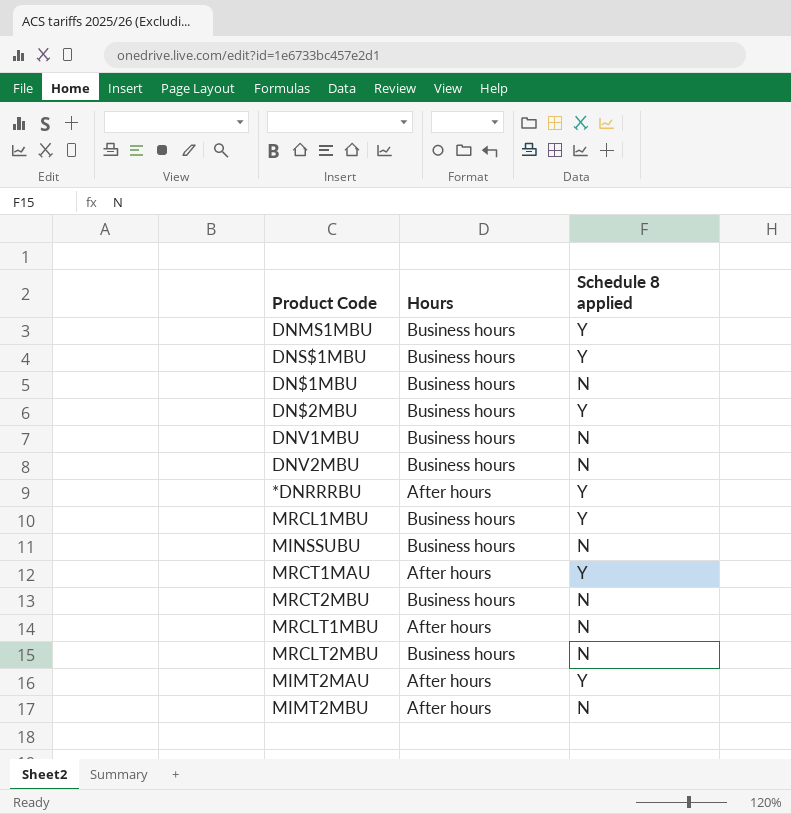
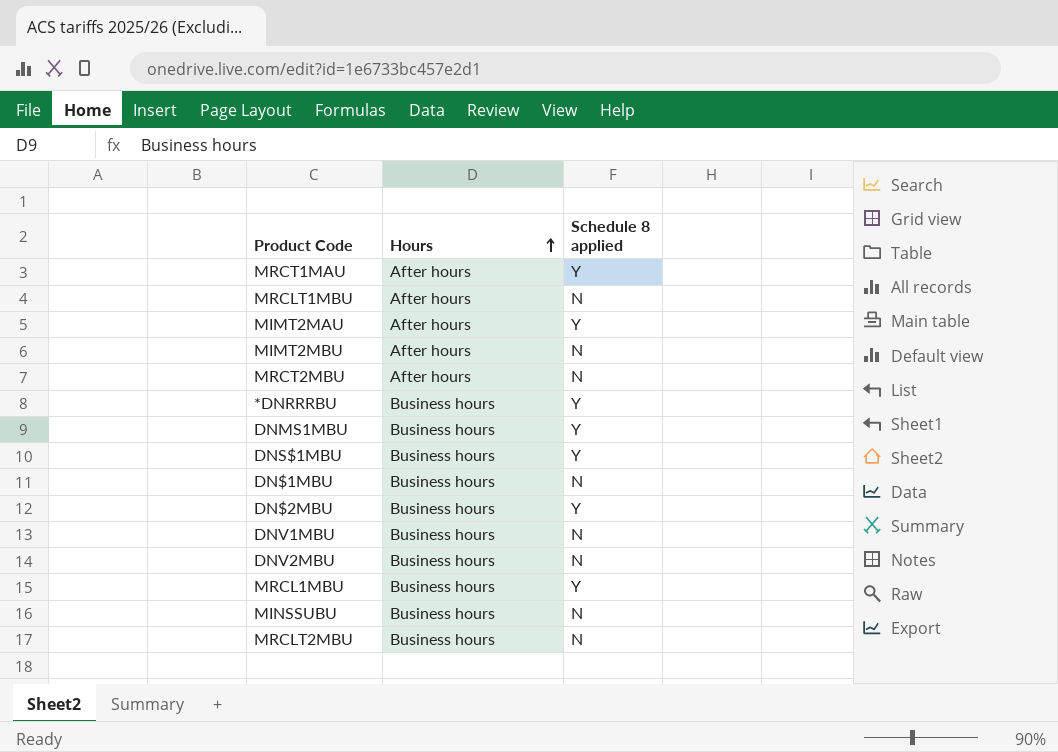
row order: none -> Hours ascending
MRCT2MBU | Hours: Business hours -> After hours
*DNRRRBU | Hours: After hours -> Business hours

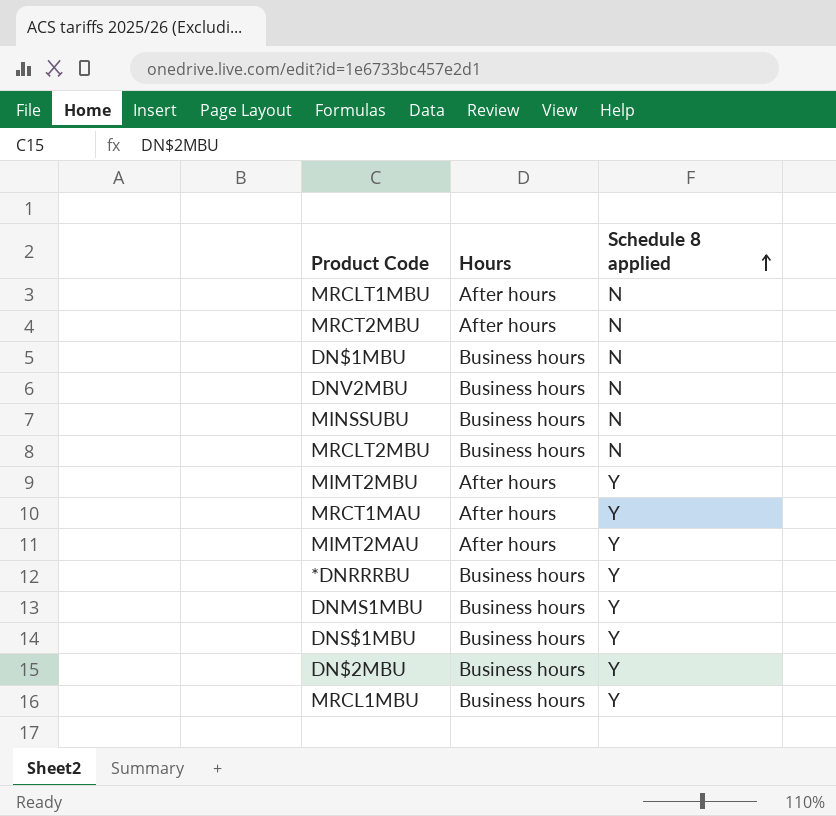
row order: Hours ascending -> Schedule 8 applied ascending
row DNV1MBU: Business hours | N -> none
MIMT2MBU | Schedule 8 applied: N -> Y

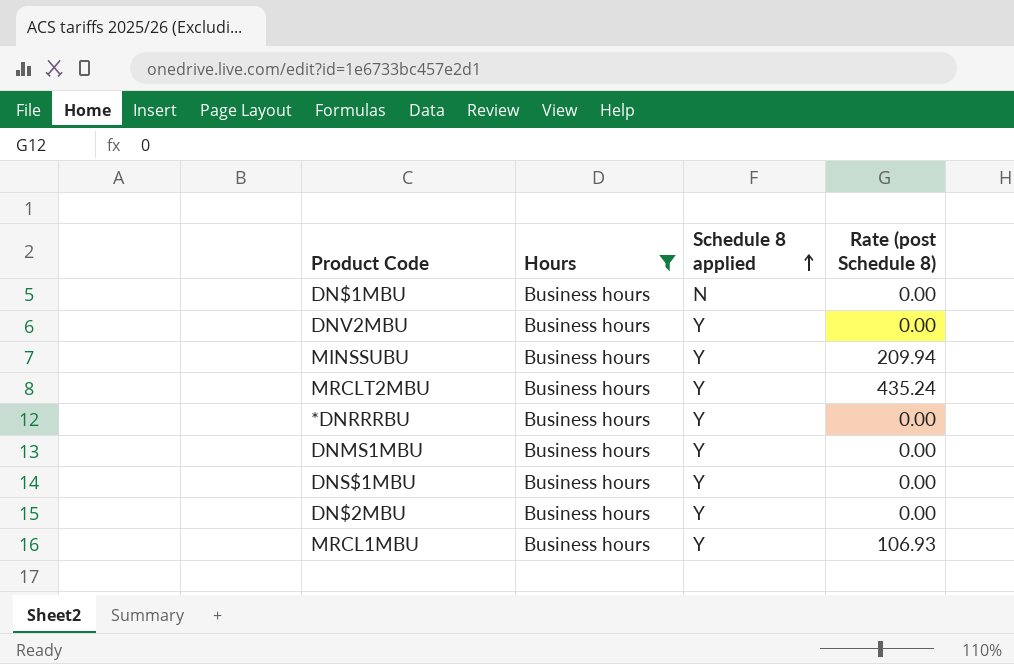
filter: none -> Hours = Business hours
column Rate (post Schedule 8) | position: none -> 4
DNV2MBU | Schedule 8 applied: N -> Y
MINSSUBU | Schedule 8 applied: N -> Y
MRCLT2MBU | Schedule 8 applied: N -> Y

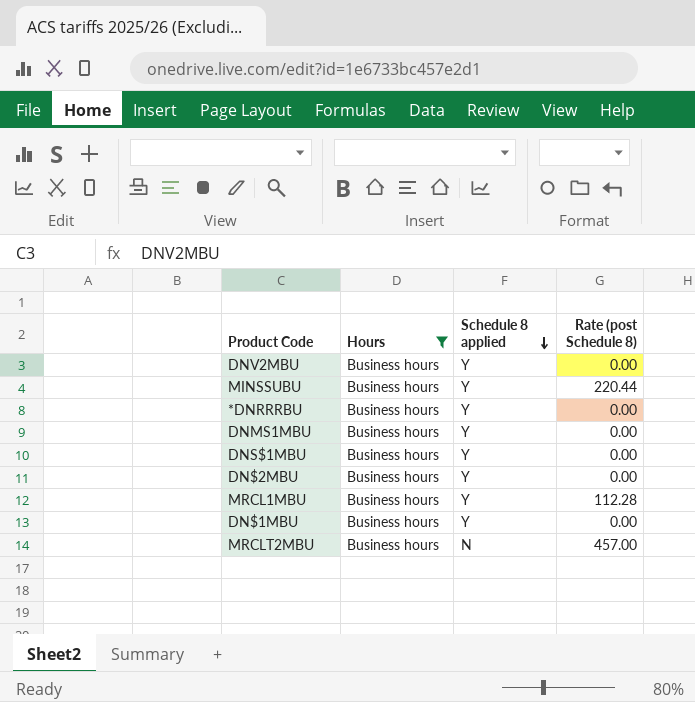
row order: Schedule 8 applied ascending -> Schedule 8 applied descending
MINSSUBU | Rate (post Schedule 8): 209.94 -> 220.44
MRCL1MBU | Rate (post Schedule 8): 106.93 -> 112.28
DN$1MBU | Schedule 8 applied: N -> Y
MRCLT2MBU | Schedule 8 applied: Y -> N
MRCLT2MBU | Rate (post Schedule 8): 435.24 -> 457.00

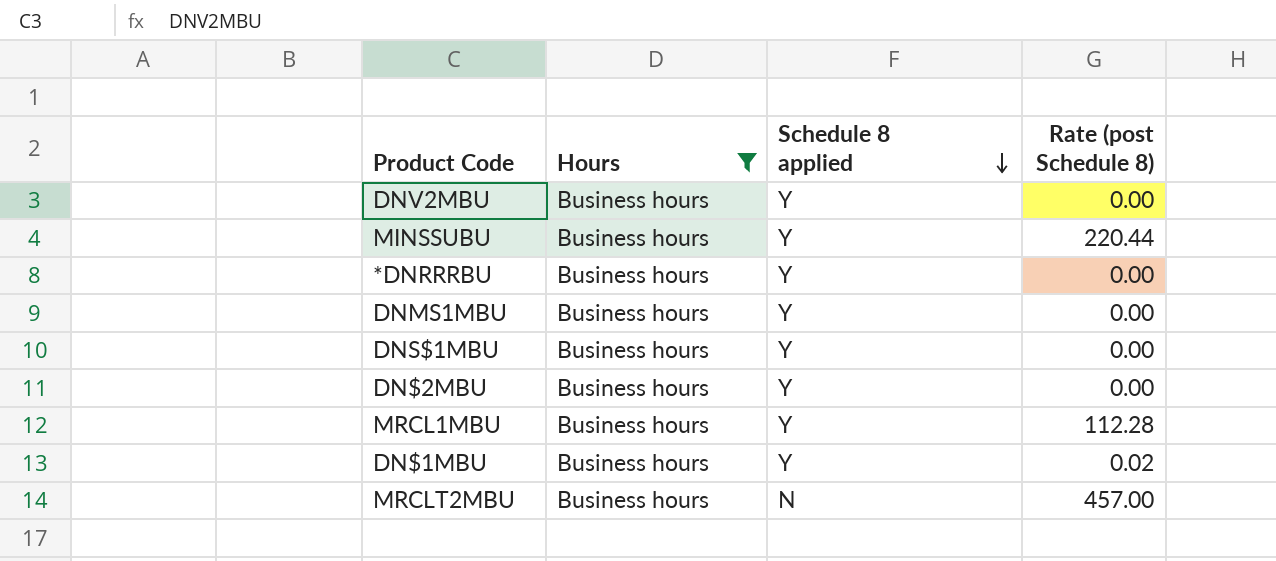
DN$1MBU | Rate (post Schedule 8): 0.00 -> 0.02

